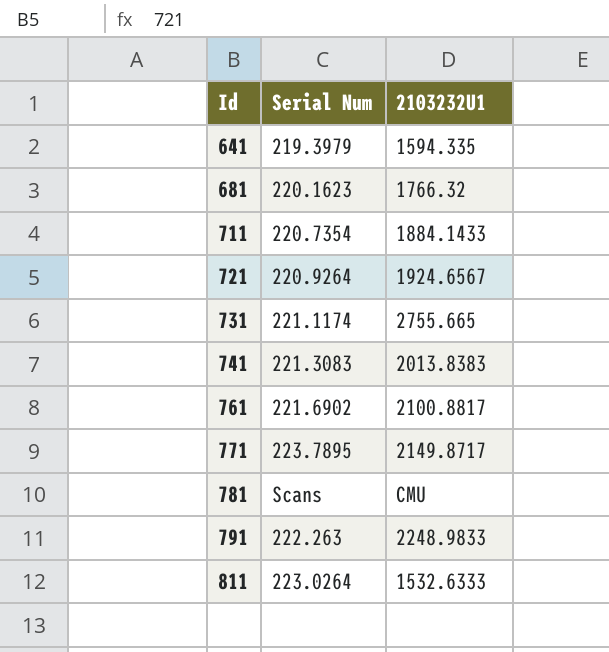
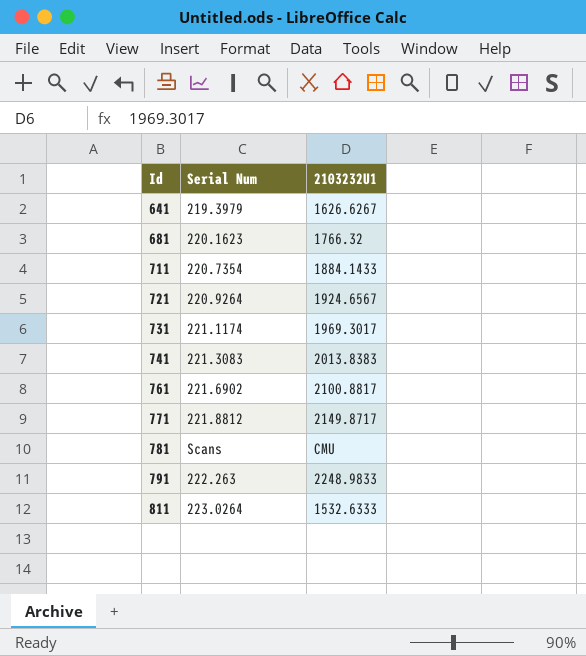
641 | 2103232U1: 1594.335 -> 1626.6267
731 | 2103232U1: 2755.665 -> 1969.3017
771 | Serial Num: 223.7895 -> 221.8812

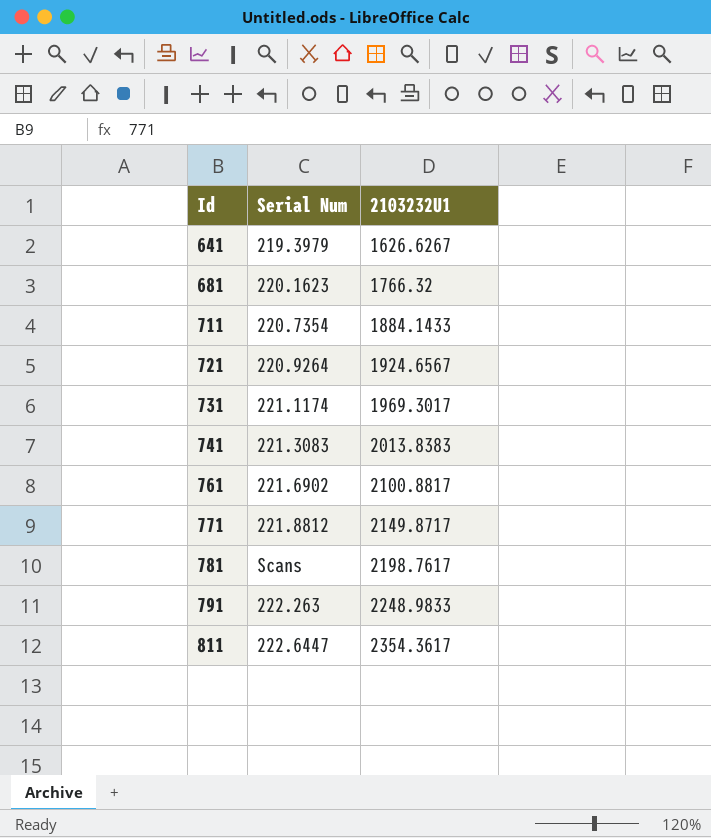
781 | 2103232U1: CMU -> 2198.7617
811 | Serial Num: 223.0264 -> 222.6447
811 | 2103232U1: 1532.6333 -> 2354.3617

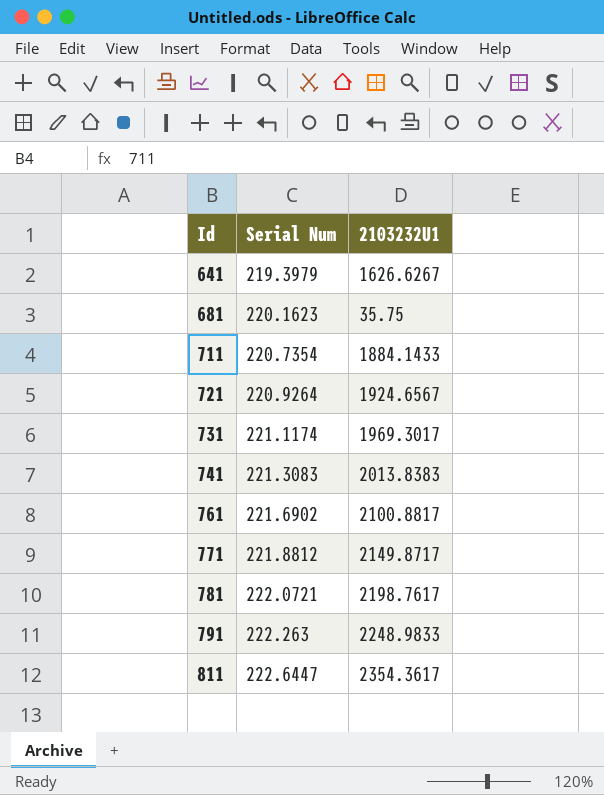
681 | 2103232U1: 1766.32 -> 35.75
781 | Serial Num: Scans -> 222.0721

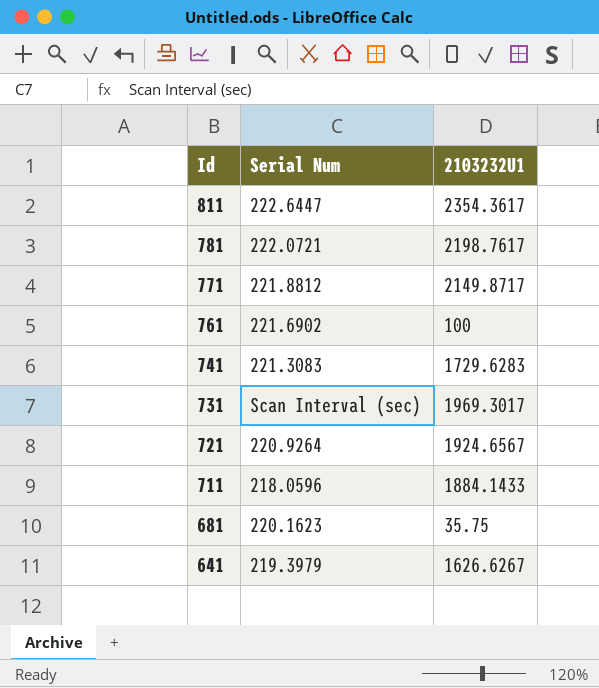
row order: Id ascending -> Id descending
row 791: 222.263 | 2248.9833 -> none
761 | 2103232U1: 2100.8817 -> 100
741 | 2103232U1: 2013.8383 -> 1729.6283
731 | Serial Num: 221.1174 -> Scan Interval (sec)
711 | Serial Num: 220.7354 -> 218.0596

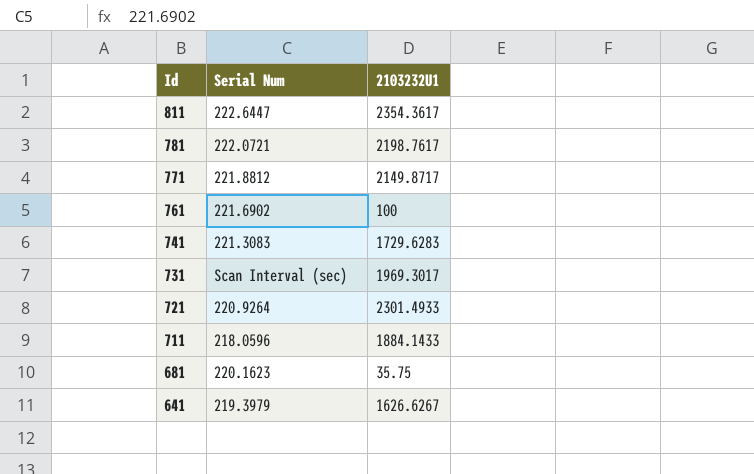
721 | 2103232U1: 1924.6567 -> 2301.4933

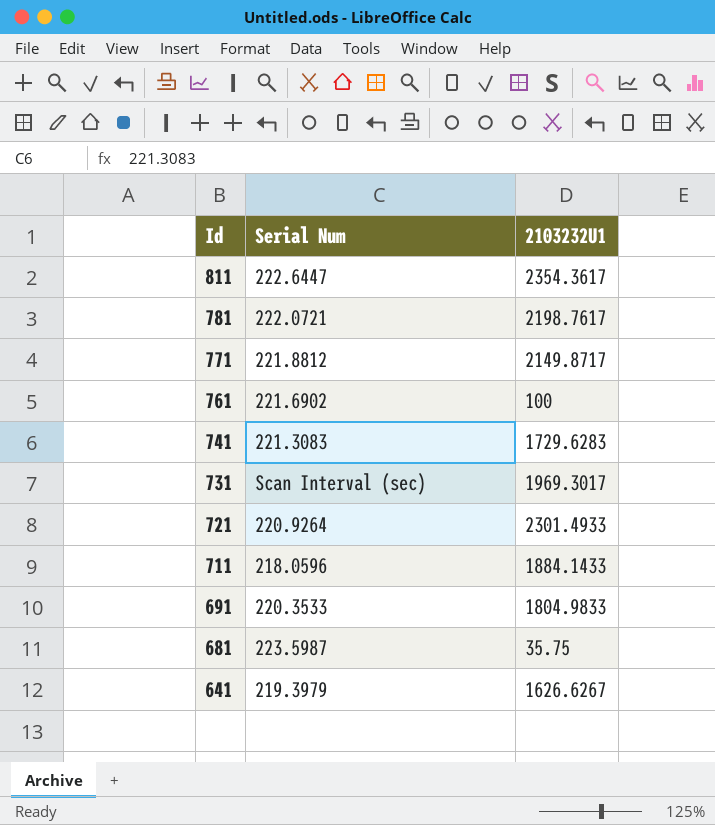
row 691: none -> 220.3533 | 1804.9833
681 | Serial Num: 220.1623 -> 223.5987

